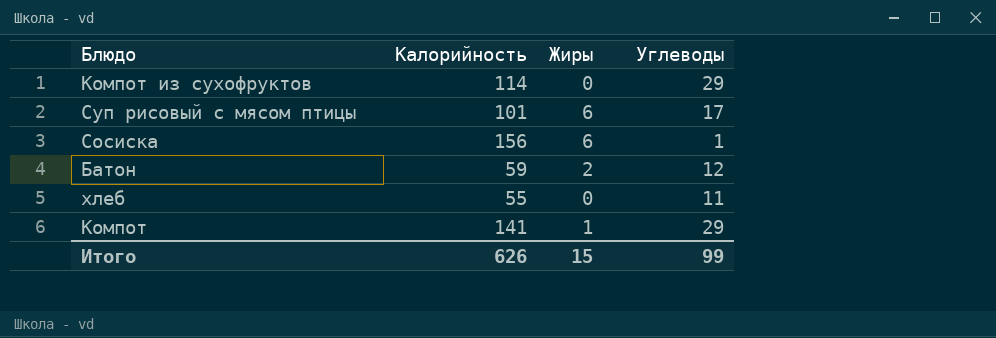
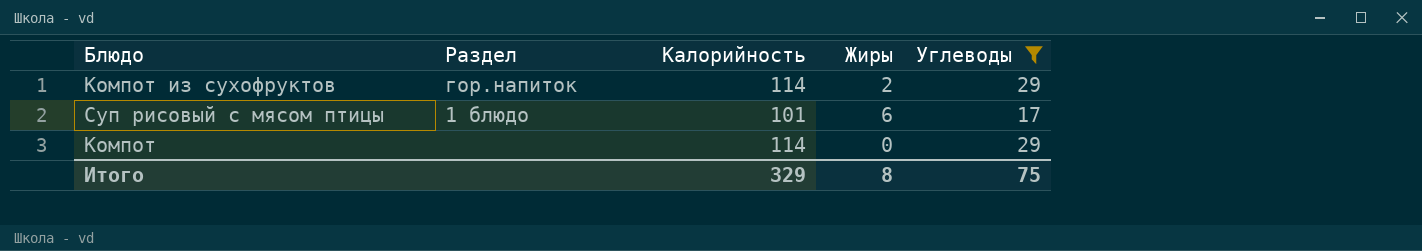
filter: none -> Углеводы >= 17
column Раздел | position: none -> 2
Компот из сухофруктов | Жиры: 0 -> 2
Компот | Калорийность: 141 -> 114
Компот | Жиры: 1 -> 0
Итого | Калорийность: 626 -> 329
Итого | Жиры: 15 -> 8
Итого | Углеводы: 99 -> 75

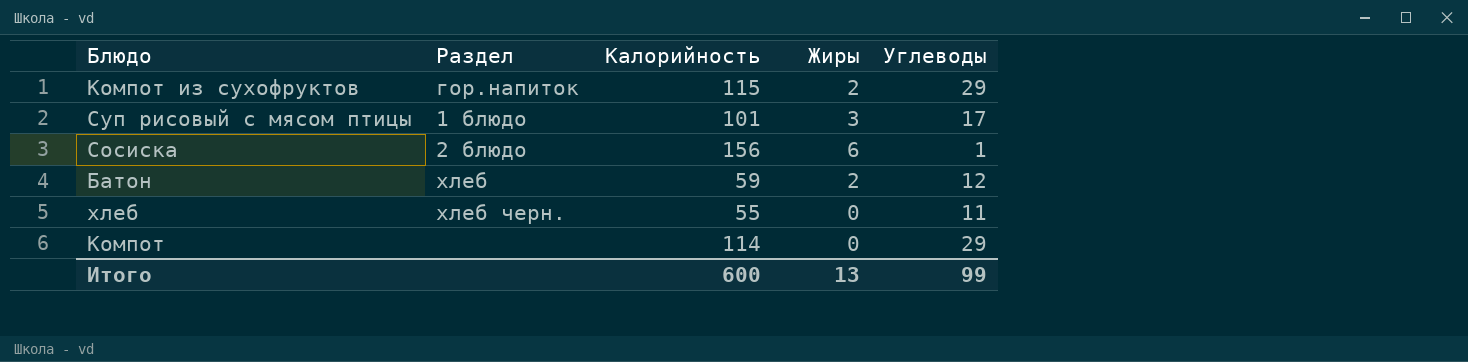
filter: Углеводы >= 17 -> none
Компот из сухофруктов | Калорийность: 114 -> 115
Суп рисовый с мясом птицы | Жиры: 6 -> 3
Итого | Калорийность: 329 -> 600
Итого | Жиры: 8 -> 13
Итого | Углеводы: 75 -> 99

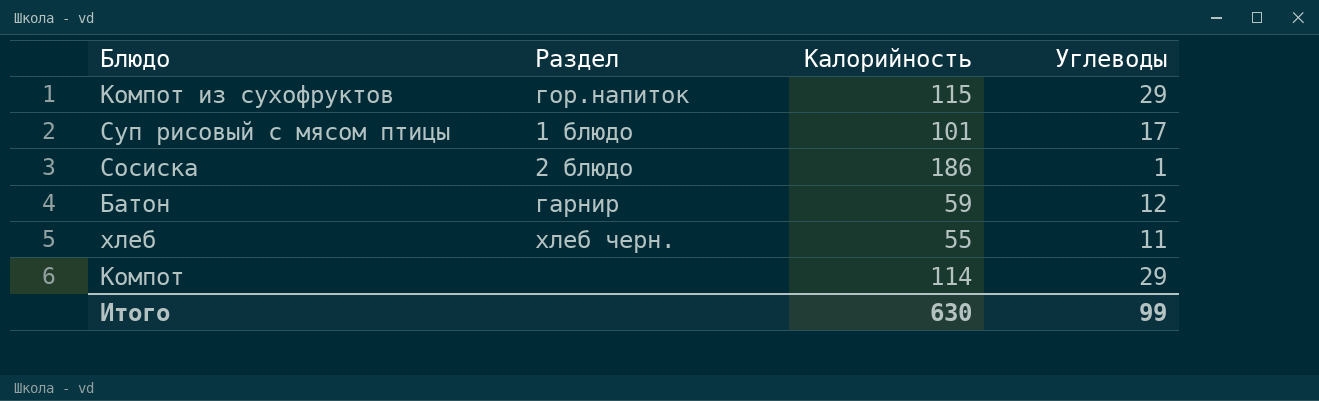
column Жиры | position: 4 -> none
Сосиска | Калорийность: 156 -> 186
Батон | Раздел: хлеб -> гарнир
Итого | Калорийность: 600 -> 630

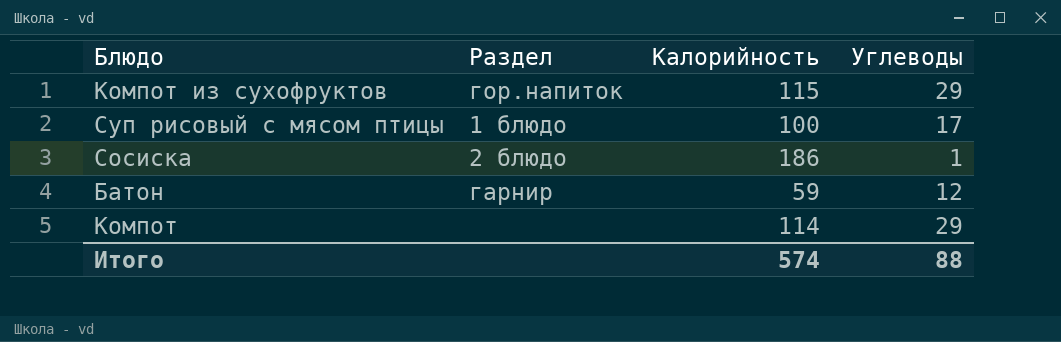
row хлеб: хлеб черн. | 55 | 11 -> none
Суп рисовый с мясом птицы | Калорийность: 101 -> 100
Итого | Калорийность: 630 -> 574
Итого | Углеводы: 99 -> 88

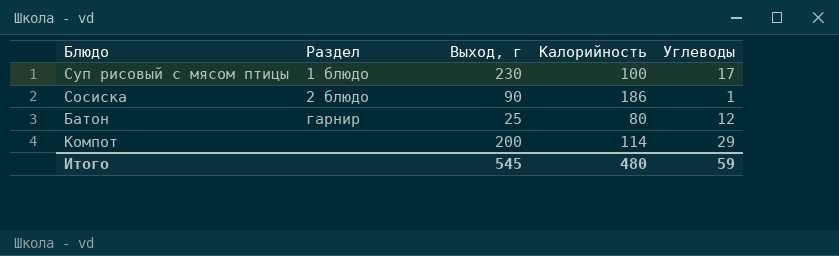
column Выход, г | position: none -> 3
row Компот из сухофруктов: гор.напиток | 115 | 29 -> none
Батон | Калорийность: 59 -> 80
Итого | Калорийность: 574 -> 480
Итого | Углеводы: 88 -> 59

